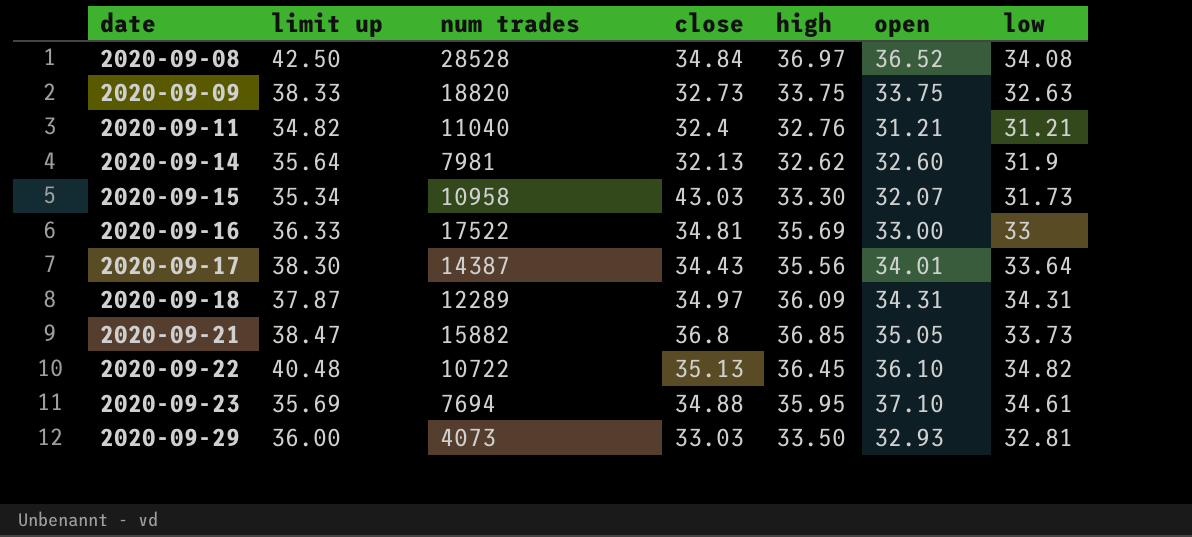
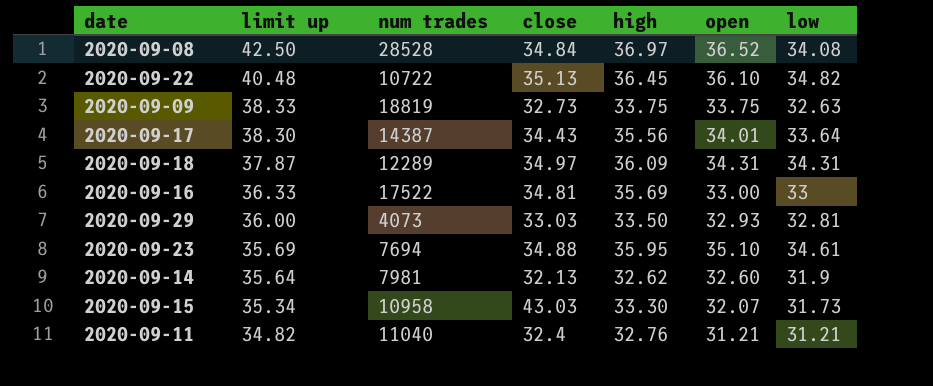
row order: date ascending -> limit up descending
row 2020-09-21: 38.47 | 15882 | 36.8 | 36.85 | 35.05 | 33.73 -> none
2020-09-09 | num trades: 18820 -> 18819
2020-09-23 | open: 37.10 -> 35.10

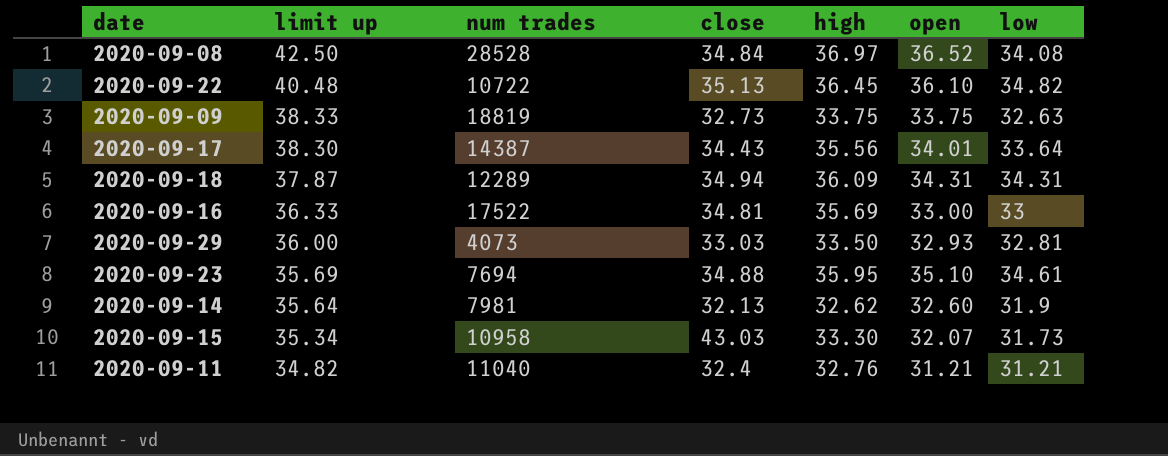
2020-09-18 | close: 34.97 -> 34.94

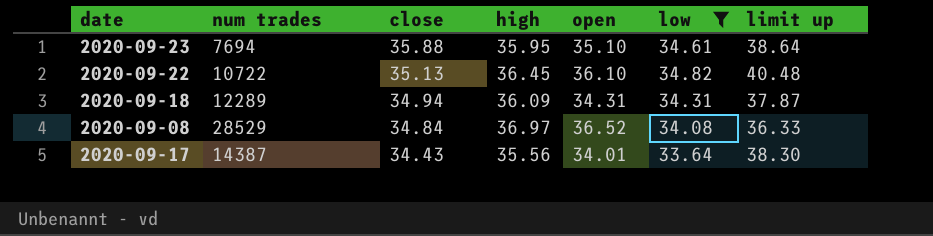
filter: none -> low >= 33.64
row order: limit up descending -> close descending
column limit up | position: 2 -> 7
2020-09-23 | close: 34.88 -> 35.88
2020-09-23 | limit up: 35.69 -> 38.64
2020-09-08 | num trades: 28528 -> 28529
2020-09-08 | limit up: 42.50 -> 36.33

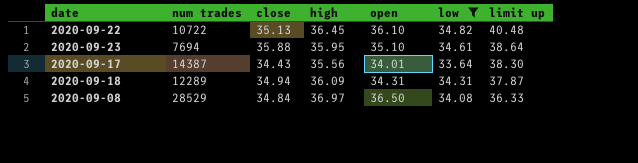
row order: close descending -> limit up descending
2020-09-08 | open: 36.52 -> 36.50

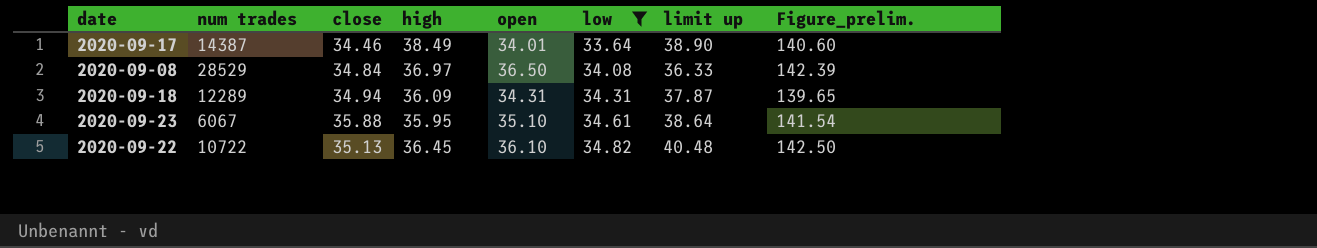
row order: limit up descending -> low ascending
column Figure_prelim. | formula: none -> [close] + [high] + [open] + [low]
2020-09-17 | close: 34.43 -> 34.46
2020-09-17 | high: 35.56 -> 38.49
2020-09-17 | limit up: 38.30 -> 38.90
2020-09-23 | num trades: 7694 -> 6067

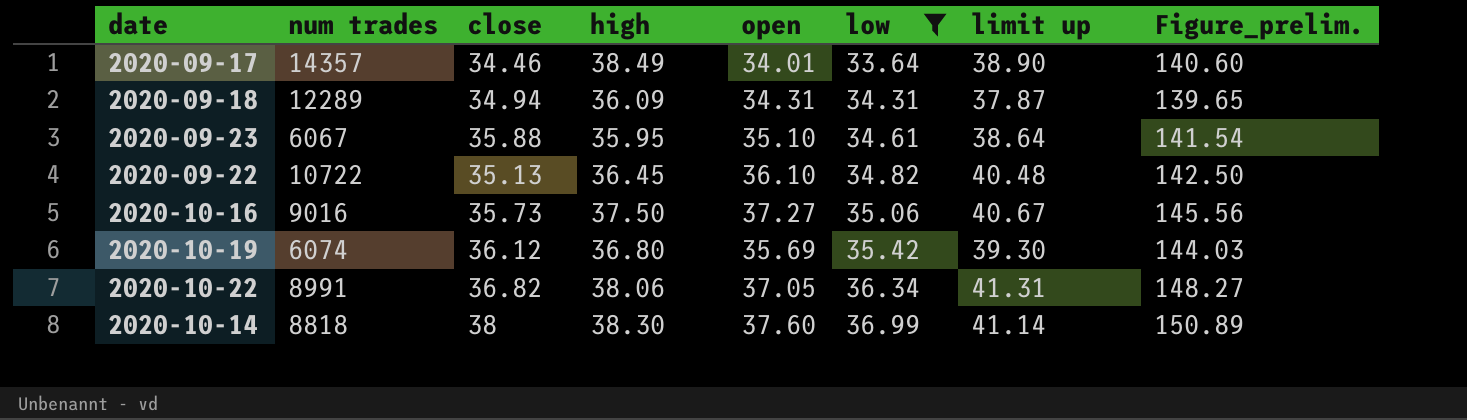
row 2020-09-08: 28529 | 34.84 | 36.97 | 36.50 | 34.08 | 36.33 | 142.39 -> none
2020-09-17 | num trades: 14387 -> 14357
row 2020-10-16: none -> 9016 | 35.73 | 37.50 | 37.27 | 35.06 | 40.67 | 145.56
row 2020-10-19: none -> 6074 | 36.12 | 36.80 | 35.69 | 35.42 | 39.30 | 144.03
row 2020-10-22: none -> 8991 | 36.82 | 38.06 | 37.05 | 36.34 | 41.31 | 148.27
row 2020-10-14: none -> 8818 | 38 | 38.30 | 37.60 | 36.99 | 41.14 | 150.89

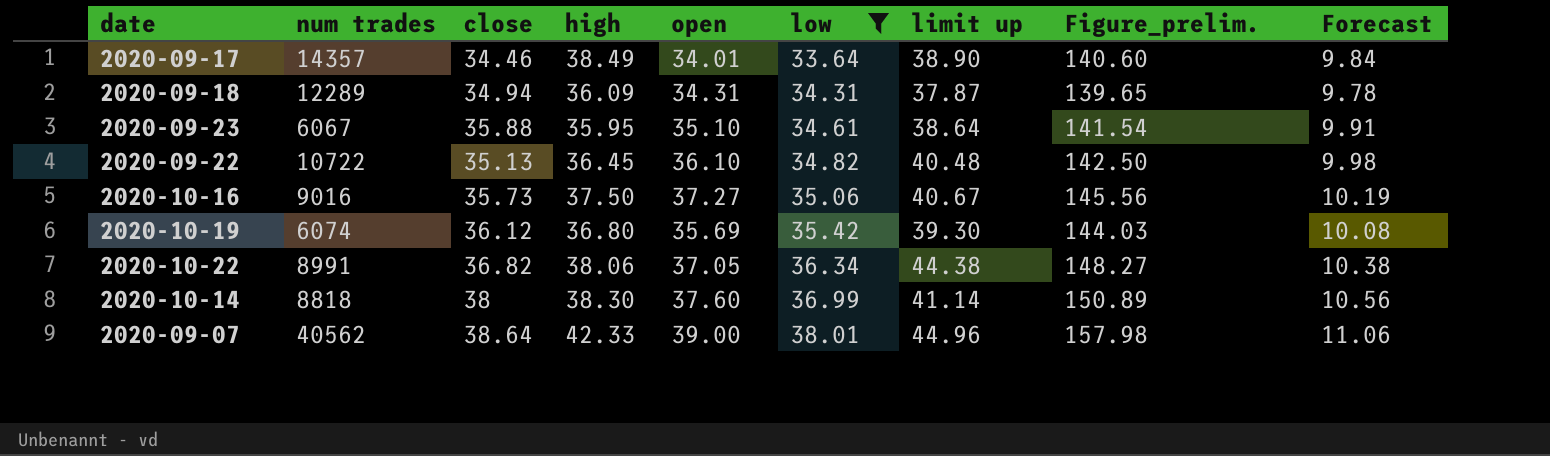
column Forecast | formula: none -> [Figure_prelim.] * 0.07
2020-10-22 | limit up: 41.31 -> 44.38
row 2020-09-07: none -> 40562 | 38.64 | 42.33 | 39.00 | 38.01 | 44.96 | 157.98 | 11.06

